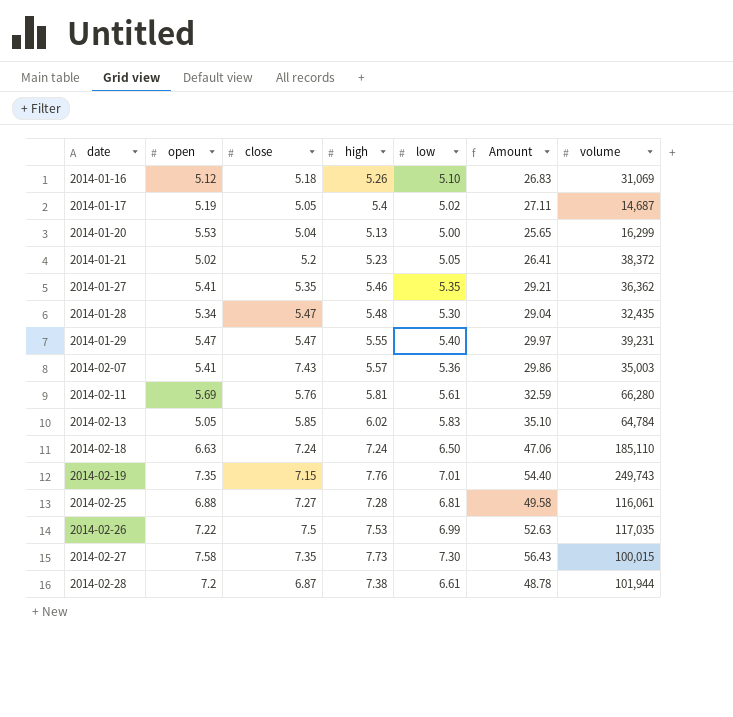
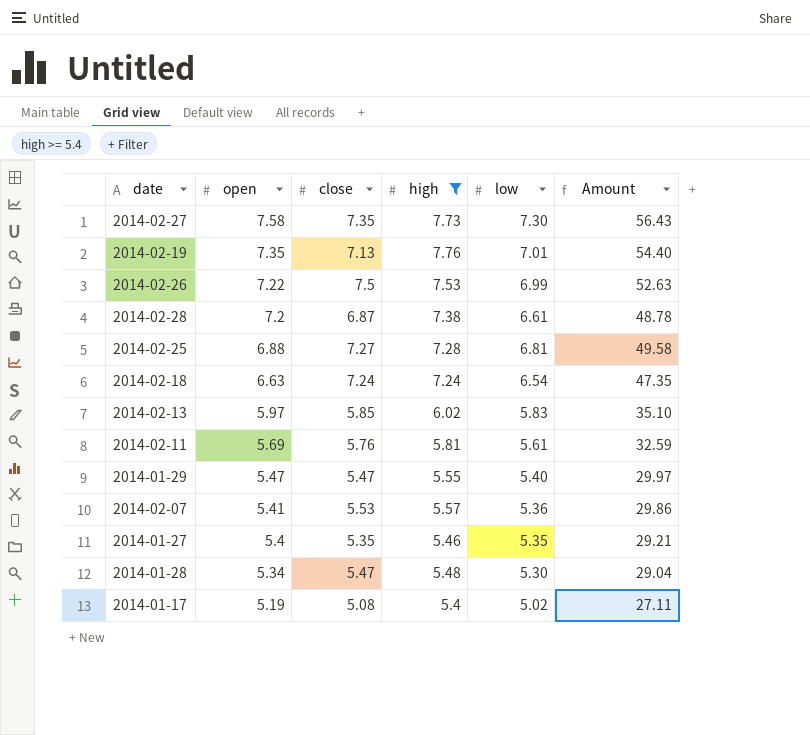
filter: none -> high >= 5.4
row order: date ascending -> open descending
column volume | position: 7 -> none
2014-02-19 | close: 7.15 -> 7.13
2014-02-18 | low: 6.50 -> 6.54
2014-02-18 | Amount: 47.06 -> 47.35
2014-02-13 | open: 5.05 -> 5.97
2014-02-07 | close: 7.43 -> 5.53
2014-01-27 | open: 5.41 -> 5.4
2014-01-17 | close: 5.05 -> 5.08

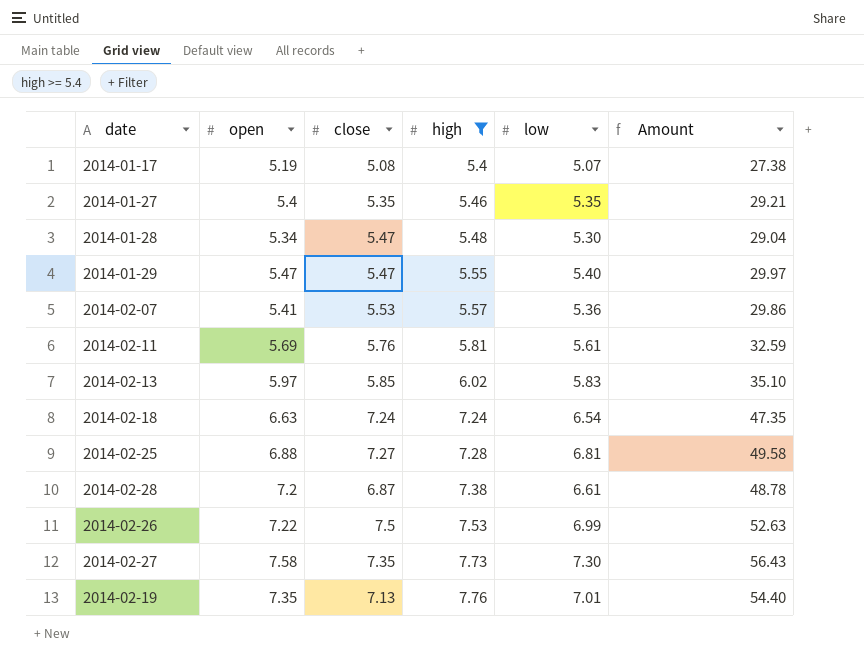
row order: open descending -> high ascending
2014-01-17 | low: 5.02 -> 5.07
2014-01-17 | Amount: 27.11 -> 27.38

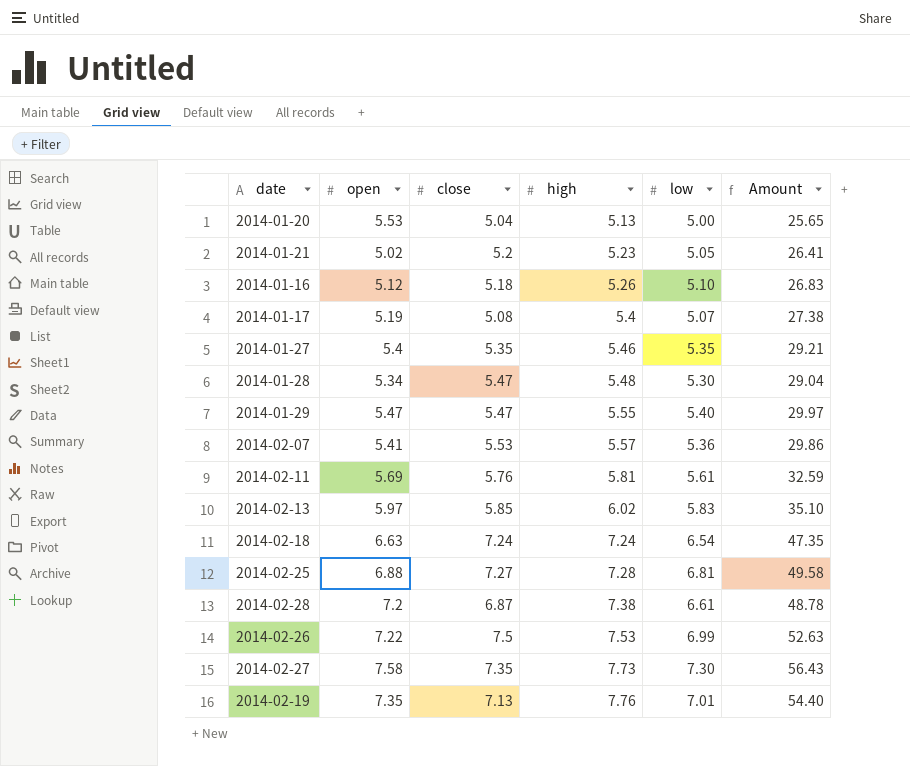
filter: high >= 5.4 -> none

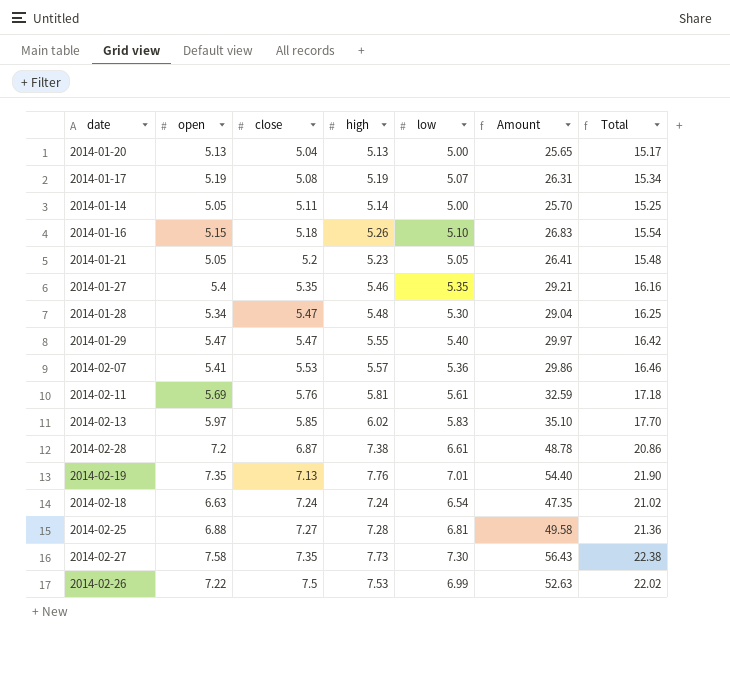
row order: high ascending -> close ascending
column Total | formula: none -> [close] + [high] + [low]
2014-01-20 | open: 5.53 -> 5.13
2014-01-17 | high: 5.4 -> 5.19
2014-01-17 | Amount: 27.38 -> 26.31
row 2014-01-14: none -> 5.05 | 5.11 | 5.14 | 5.00 | 25.70 | 15.25
2014-01-16 | open: 5.12 -> 5.15
2014-01-21 | open: 5.02 -> 5.05

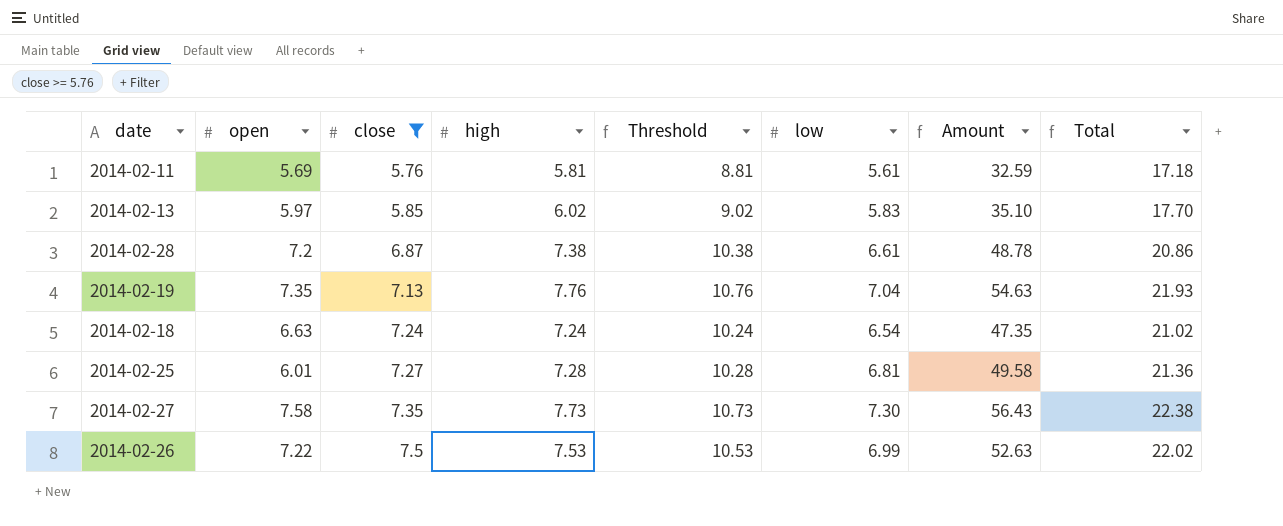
filter: none -> close >= 5.76
column Threshold | formula: none -> [high] + 3
2014-02-19 | low: 7.01 -> 7.04
2014-02-19 | Amount: 54.40 -> 54.63
2014-02-19 | Total: 21.90 -> 21.93
2014-02-25 | open: 6.88 -> 6.01

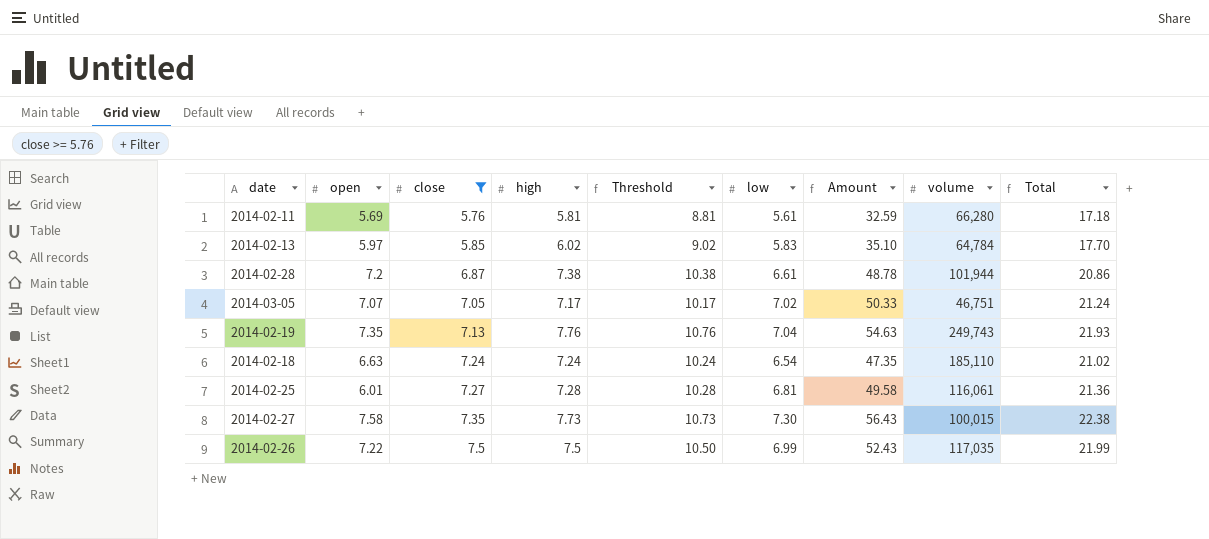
column volume | position: none -> 8
row 2014-03-05: none -> 7.07 | 7.05 | 7.17 | 10.17 | 7.02 | 50.33 | 46,751 | 21.24
2014-02-26 | high: 7.53 -> 7.5
2014-02-26 | Threshold: 10.53 -> 10.50
2014-02-26 | Amount: 52.63 -> 52.43
2014-02-26 | Total: 22.02 -> 21.99

